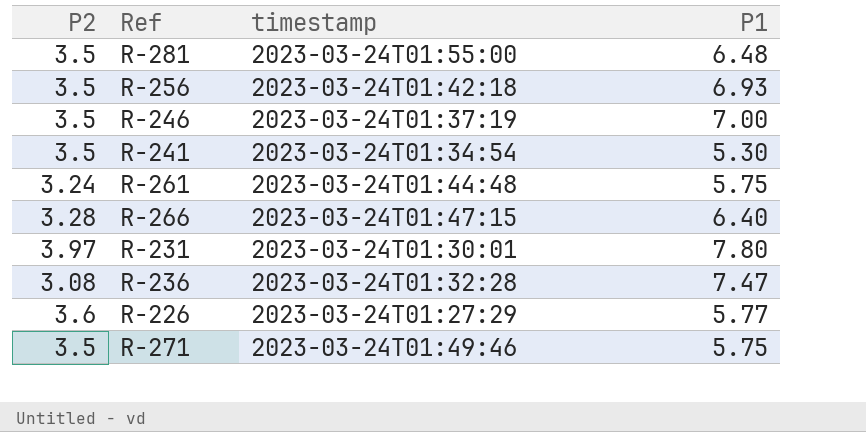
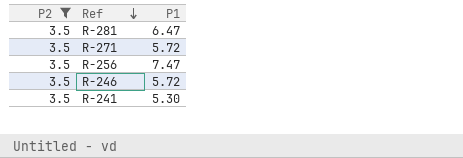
filter: none -> P2 = 3.5
row order: none -> Ref descending
column timestamp | position: 3 -> none
R-281 | P1: 6.48 -> 6.47
R-271 | P1: 5.75 -> 5.72
R-256 | P1: 6.93 -> 7.47
R-246 | P1: 7.00 -> 5.72

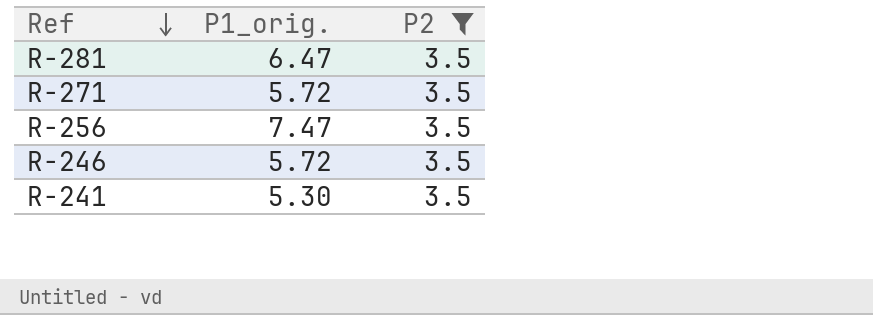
column name: P1 -> P1_orig.
column P2 | position: 1 -> 3

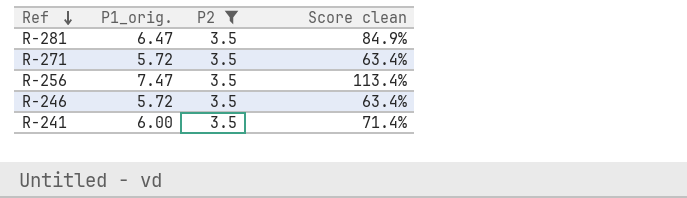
column Score clean | formula: none -> ([P1_orig.] - [P2]) / [P2]
R-241 | P1_orig.: 5.30 -> 6.00

